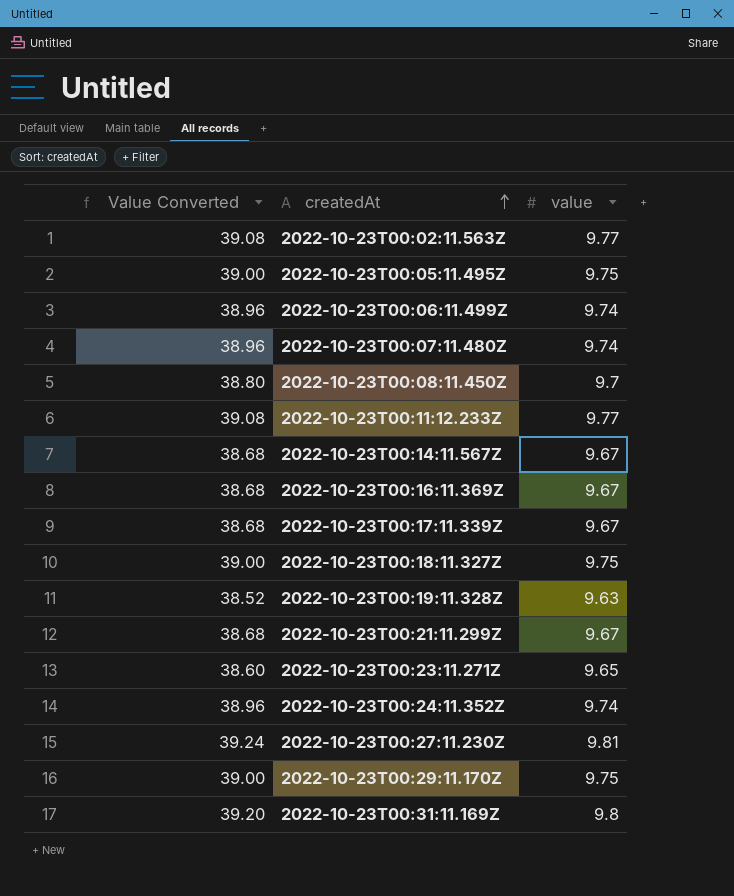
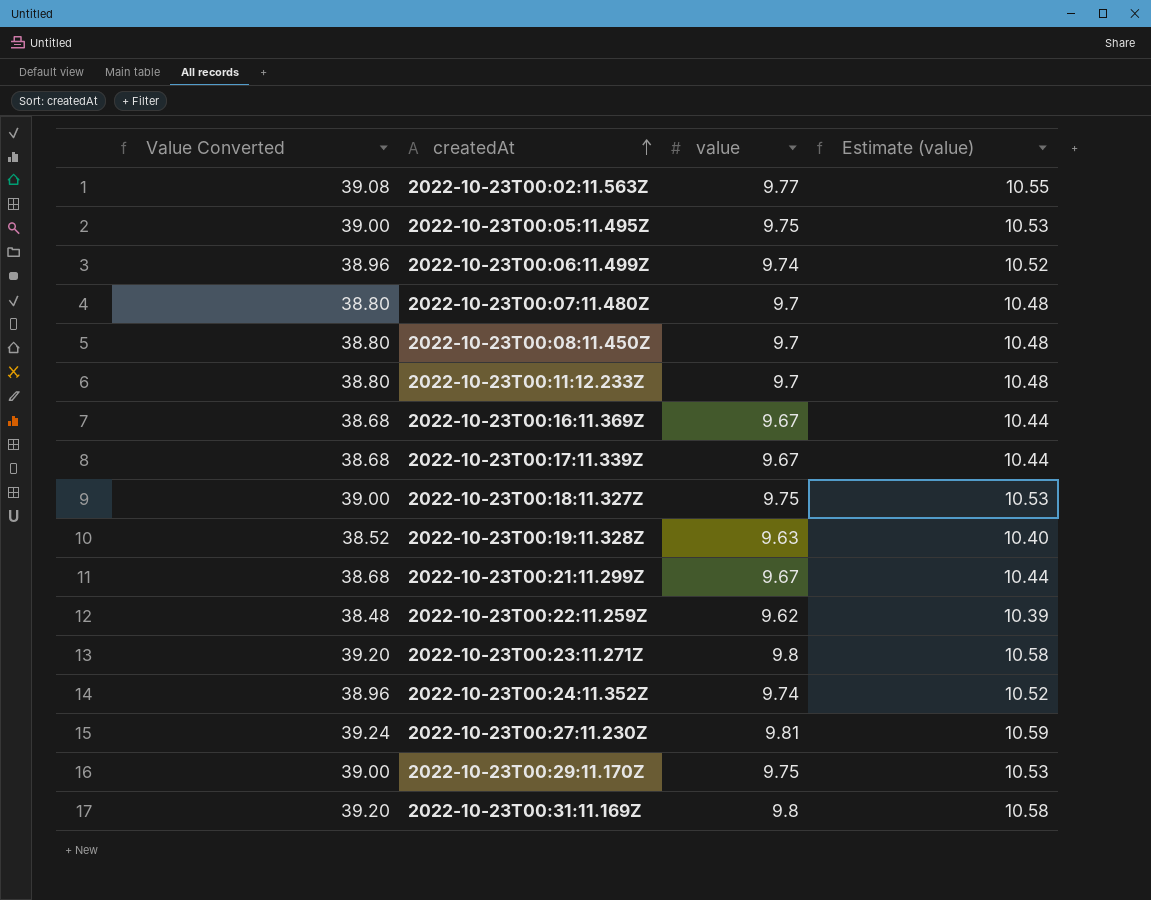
column Estimate (value) | formula: none -> [value] * 1.08
row 2022-10-23T00:14:11.567Z: 38.68 | 9.67 -> none
2022-10-23T00:07:11.480Z | Value Converted: 38.96 -> 38.80
2022-10-23T00:07:11.480Z | value: 9.74 -> 9.7
2022-10-23T00:11:12.233Z | Value Converted: 39.08 -> 38.80
2022-10-23T00:11:12.233Z | value: 9.77 -> 9.7
row 2022-10-23T00:22:11.259Z: none -> 38.48 | 9.62 | 10.39
2022-10-23T00:23:11.271Z | Value Converted: 38.60 -> 39.20
2022-10-23T00:23:11.271Z | value: 9.65 -> 9.8

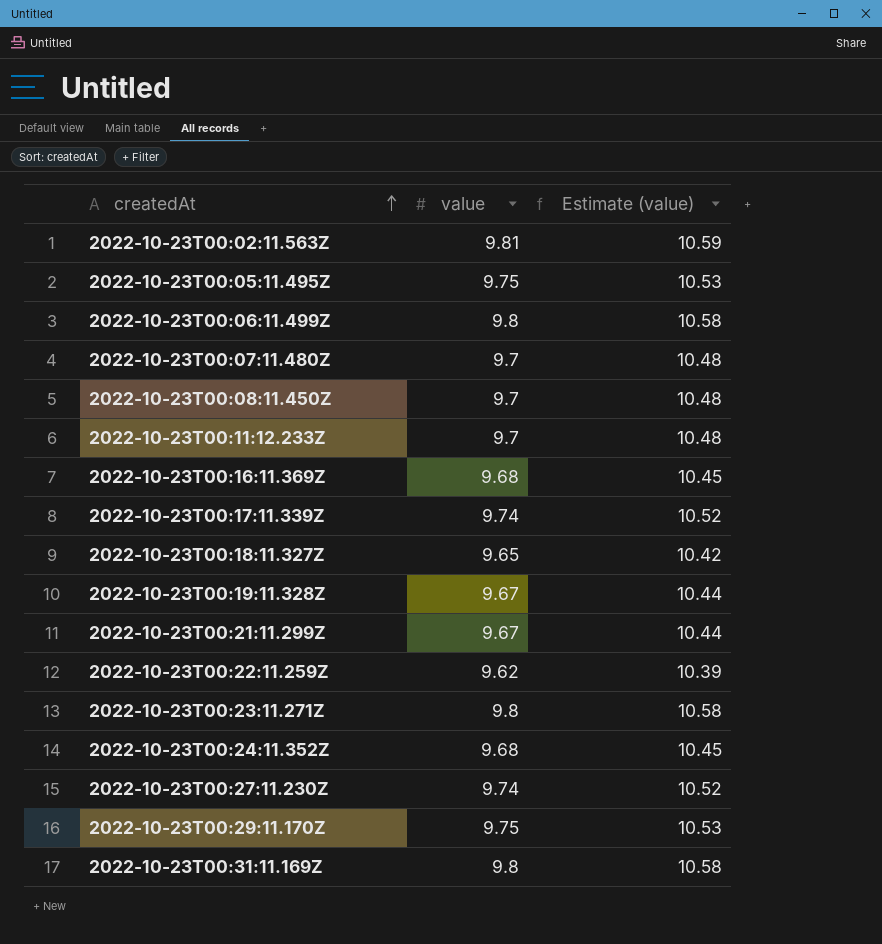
column Value Converted | formula: [value] * 4 -> none
2022-10-23T00:02:11.563Z | value: 9.77 -> 9.81
2022-10-23T00:02:11.563Z | Estimate (value): 10.55 -> 10.59
2022-10-23T00:06:11.499Z | value: 9.74 -> 9.8
2022-10-23T00:06:11.499Z | Estimate (value): 10.52 -> 10.58
2022-10-23T00:16:11.369Z | value: 9.67 -> 9.68
2022-10-23T00:16:11.369Z | Estimate (value): 10.44 -> 10.45
2022-10-23T00:17:11.339Z | value: 9.67 -> 9.74
2022-10-23T00:17:11.339Z | Estimate (value): 10.44 -> 10.52
2022-10-23T00:18:11.327Z | value: 9.75 -> 9.65
2022-10-23T00:18:11.327Z | Estimate (value): 10.53 -> 10.42
2022-10-23T00:19:11.328Z | value: 9.63 -> 9.67
2022-10-23T00:19:11.328Z | Estimate (value): 10.40 -> 10.44
2022-10-23T00:24:11.352Z | value: 9.74 -> 9.68
2022-10-23T00:24:11.352Z | Estimate (value): 10.52 -> 10.45
2022-10-23T00:27:11.230Z | value: 9.81 -> 9.74
2022-10-23T00:27:11.230Z | Estimate (value): 10.59 -> 10.52

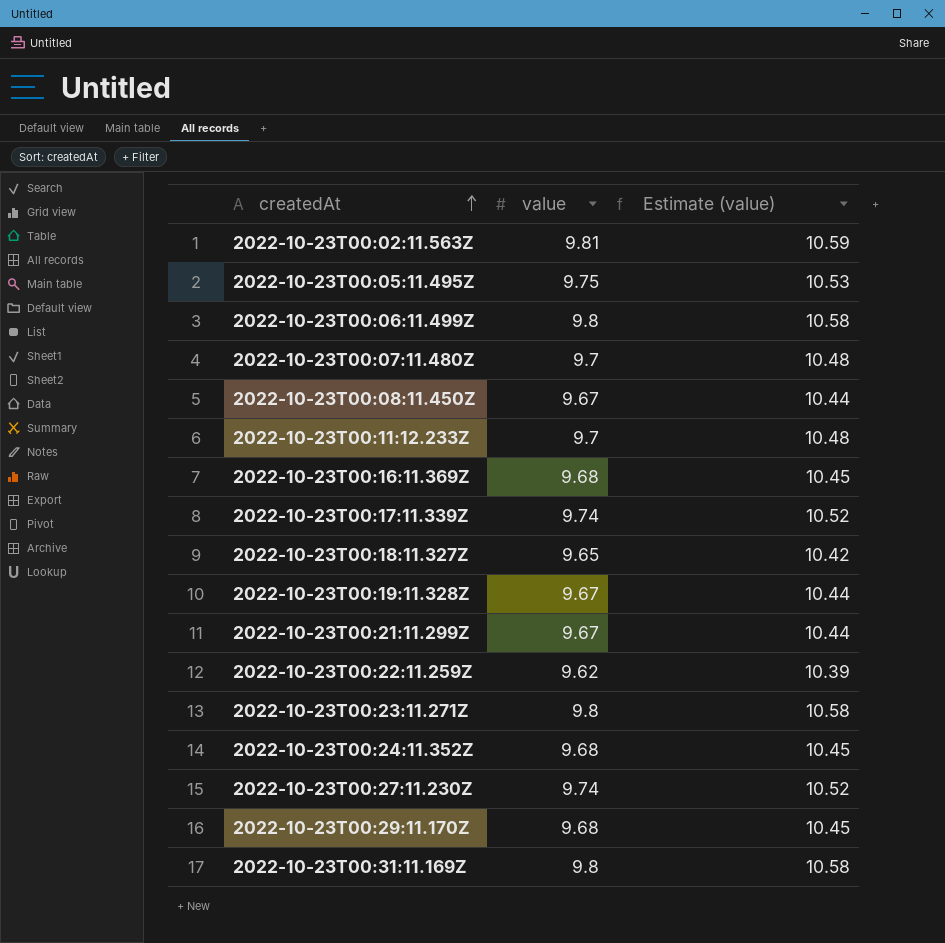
2022-10-23T00:08:11.450Z | value: 9.7 -> 9.67
2022-10-23T00:08:11.450Z | Estimate (value): 10.48 -> 10.44
2022-10-23T00:29:11.170Z | value: 9.75 -> 9.68
2022-10-23T00:29:11.170Z | Estimate (value): 10.53 -> 10.45

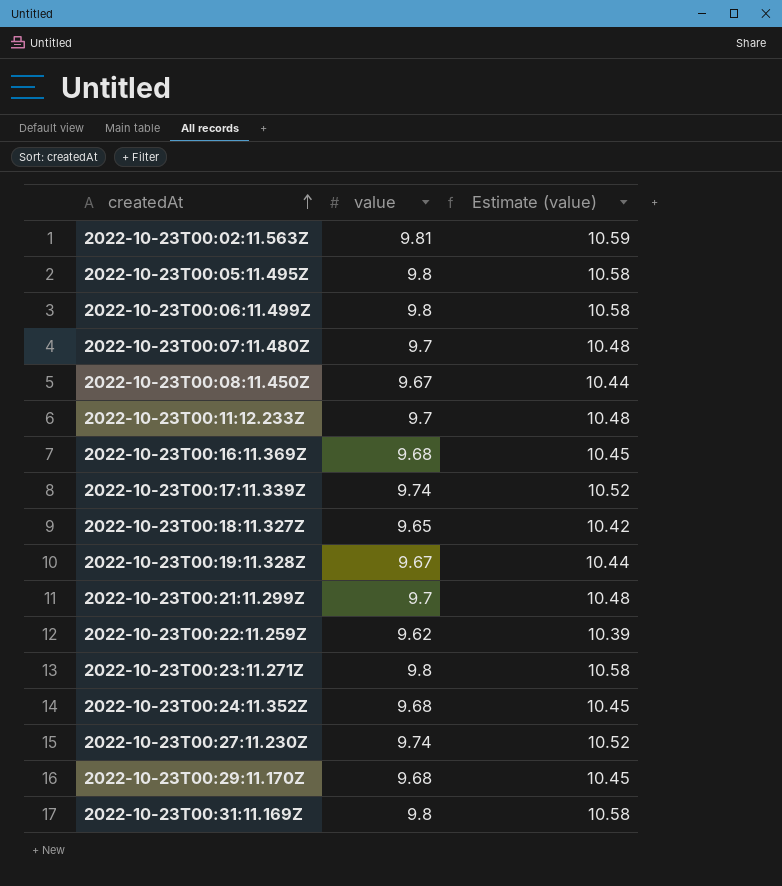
2022-10-23T00:05:11.495Z | value: 9.75 -> 9.8
2022-10-23T00:05:11.495Z | Estimate (value): 10.53 -> 10.58
2022-10-23T00:21:11.299Z | value: 9.67 -> 9.7
2022-10-23T00:21:11.299Z | Estimate (value): 10.44 -> 10.48

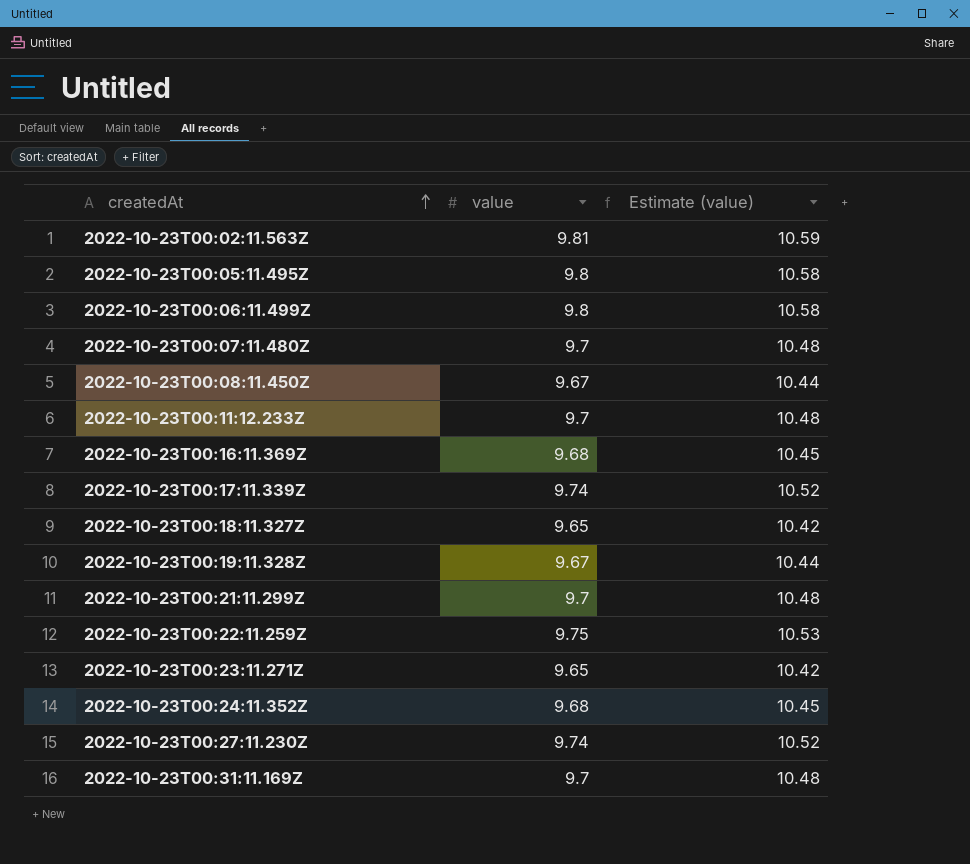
row 2022-10-23T00:29:11.170Z: 9.68 | 10.45 -> none
2022-10-23T00:22:11.259Z | value: 9.62 -> 9.75
2022-10-23T00:22:11.259Z | Estimate (value): 10.39 -> 10.53
2022-10-23T00:23:11.271Z | value: 9.8 -> 9.65
2022-10-23T00:23:11.271Z | Estimate (value): 10.58 -> 10.42
2022-10-23T00:31:11.169Z | value: 9.8 -> 9.7
2022-10-23T00:31:11.169Z | Estimate (value): 10.58 -> 10.48

